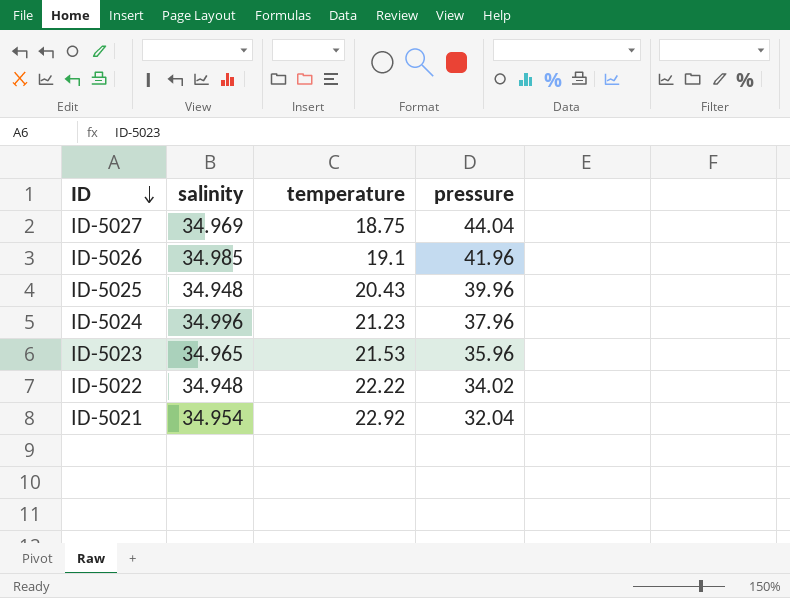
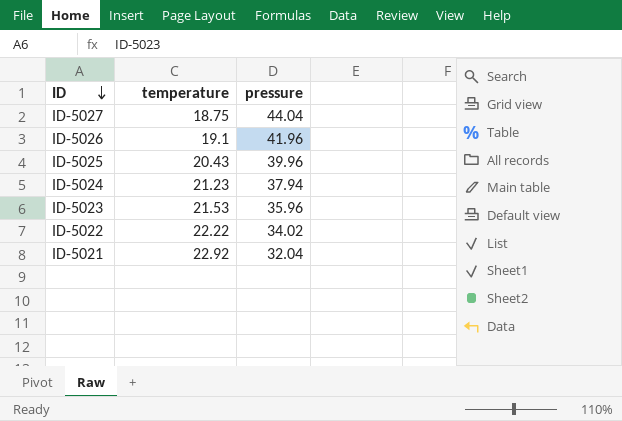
column salinity | position: 2 -> none
ID-5024 | pressure: 37.96 -> 37.94

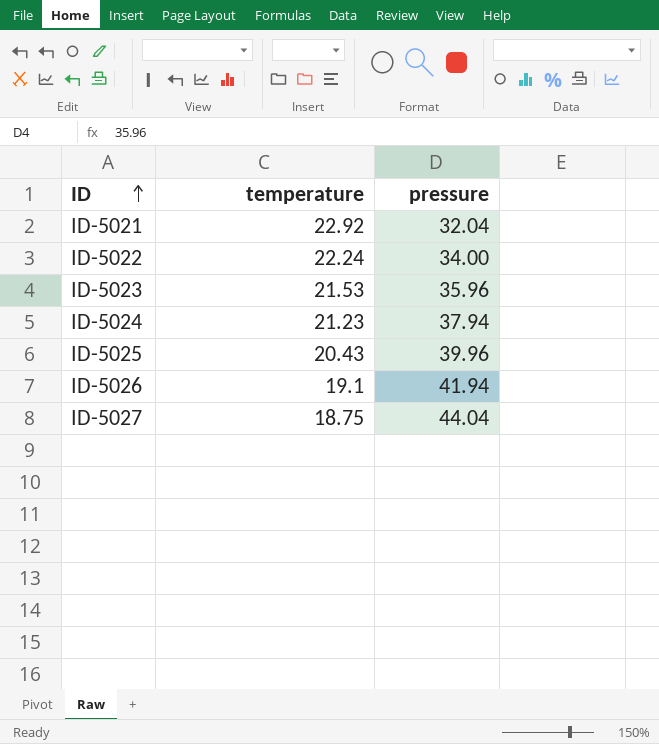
row order: ID descending -> ID ascending
ID-5022 | temperature: 22.22 -> 22.24
ID-5022 | pressure: 34.02 -> 34.00
ID-5026 | pressure: 41.96 -> 41.94

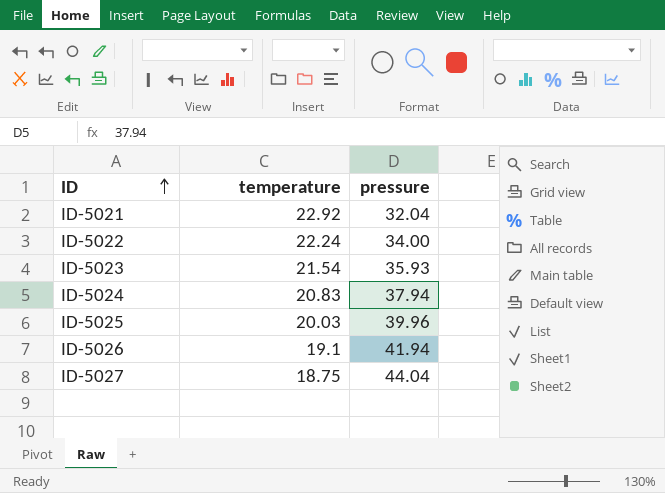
ID-5023 | temperature: 21.53 -> 21.54
ID-5023 | pressure: 35.96 -> 35.93
ID-5024 | temperature: 21.23 -> 20.83
ID-5025 | temperature: 20.43 -> 20.03

